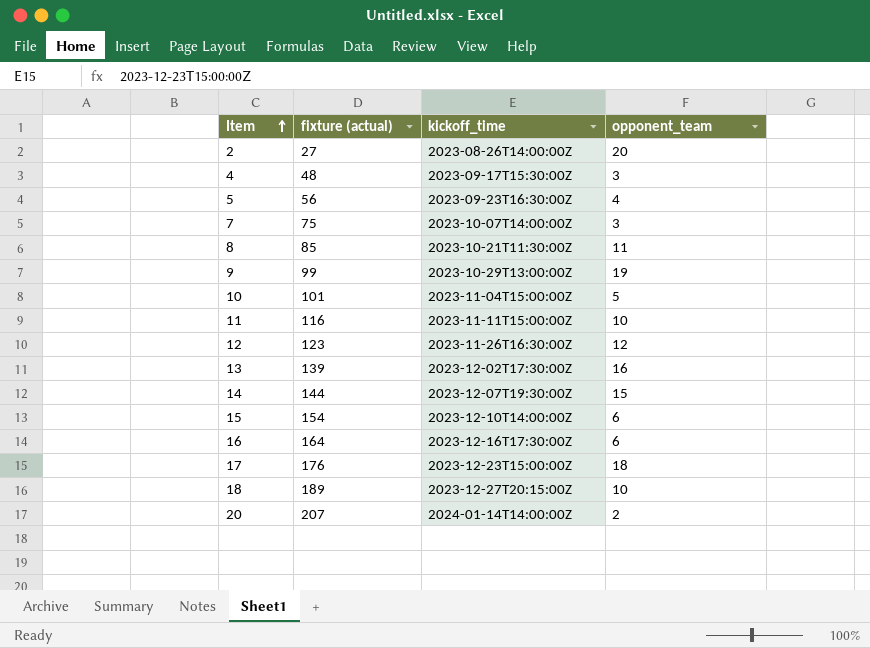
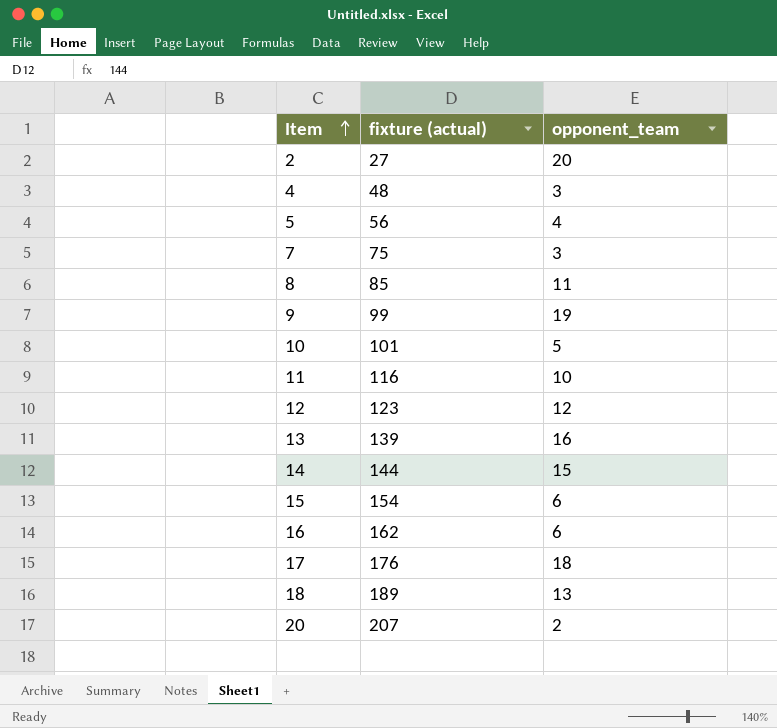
column kickoff_time | position: 3 -> none
16 | fixture (actual): 164 -> 162
18 | opponent_team: 10 -> 13

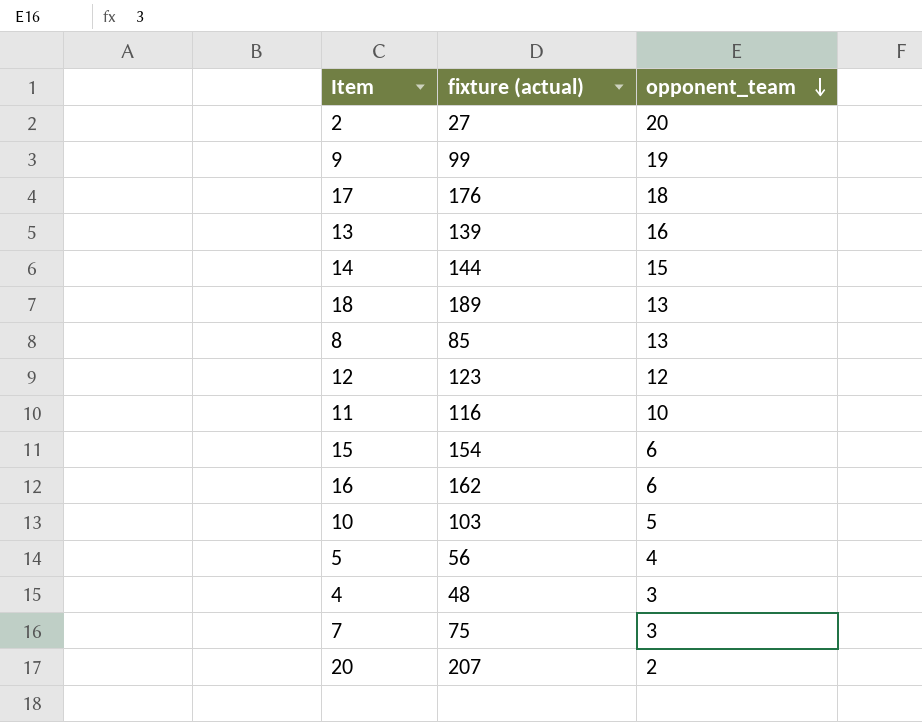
row order: Item ascending -> opponent_team descending
8 | opponent_team: 11 -> 13
10 | fixture (actual): 101 -> 103

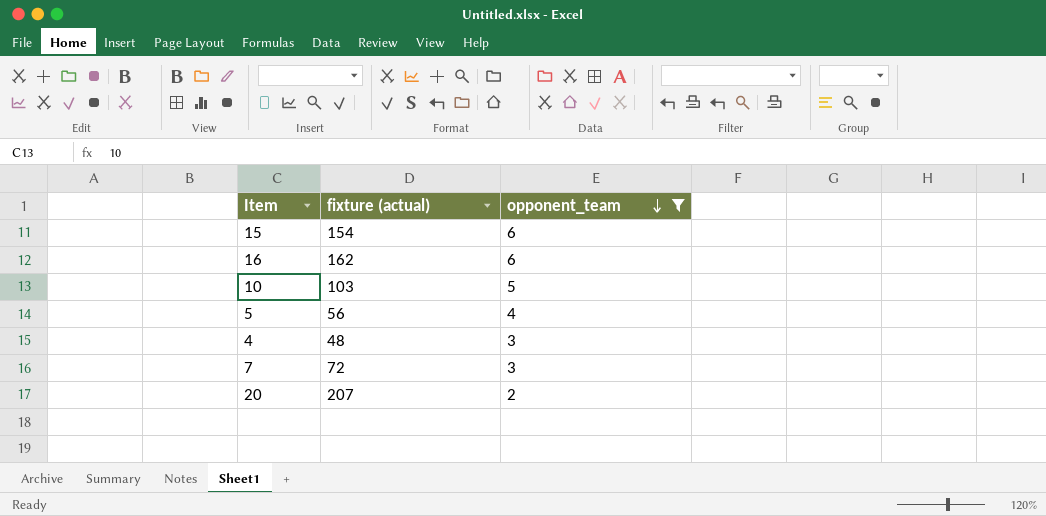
filter: none -> opponent_team <= 6
7 | fixture (actual): 75 -> 72

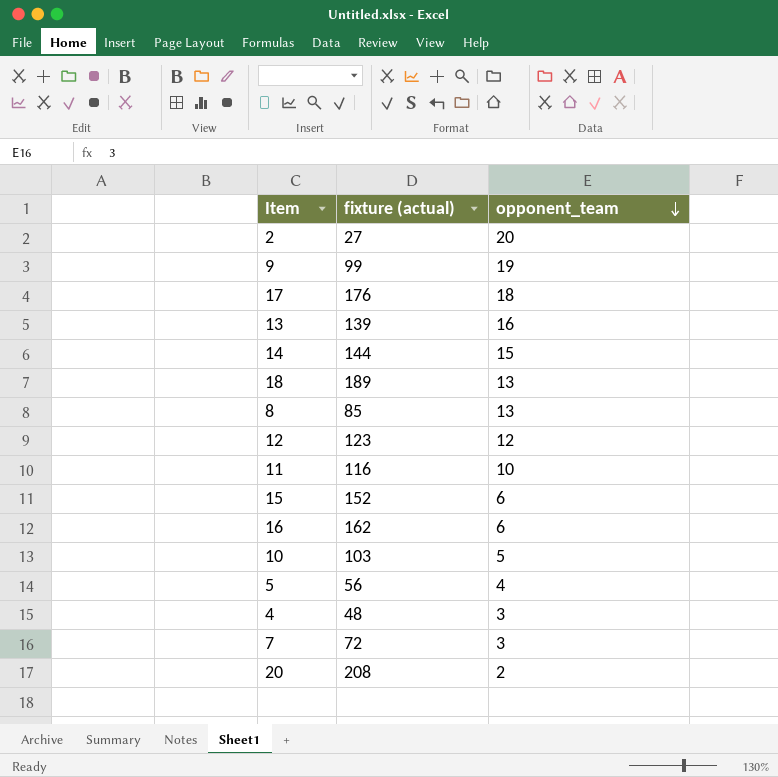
filter: opponent_team <= 6 -> none
15 | fixture (actual): 154 -> 152
20 | fixture (actual): 207 -> 208

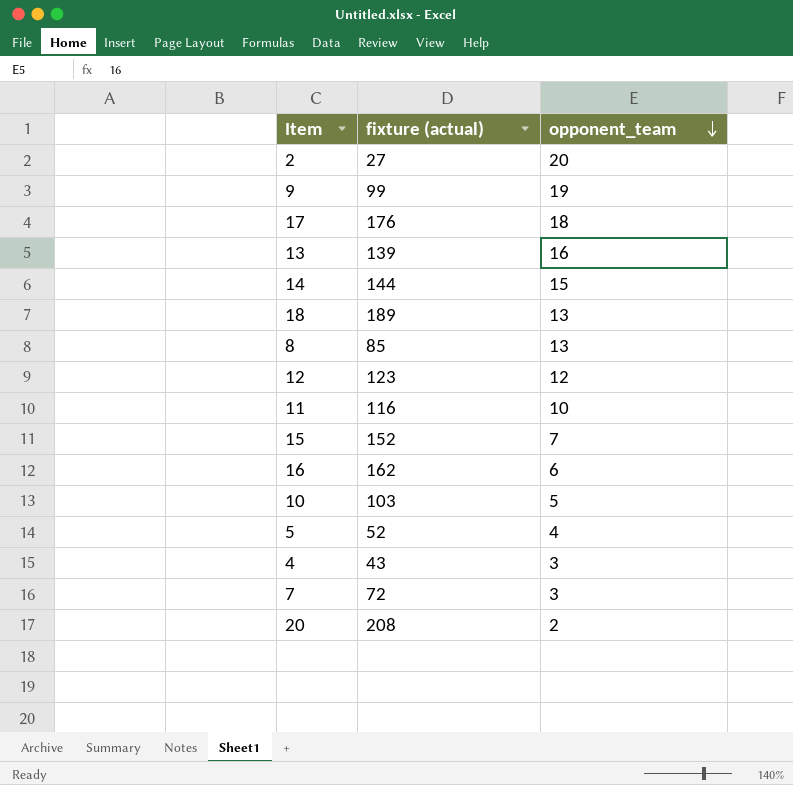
15 | opponent_team: 6 -> 7
5 | fixture (actual): 56 -> 52
4 | fixture (actual): 48 -> 43

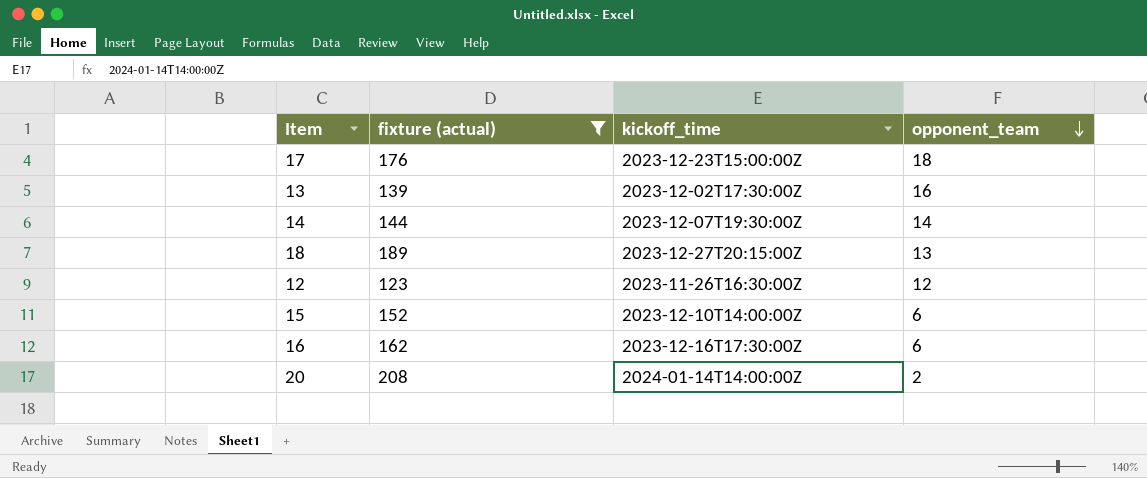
filter: none -> fixture (actual) >= 123
column kickoff_time | position: none -> 3
14 | opponent_team: 15 -> 14
15 | opponent_team: 7 -> 6

